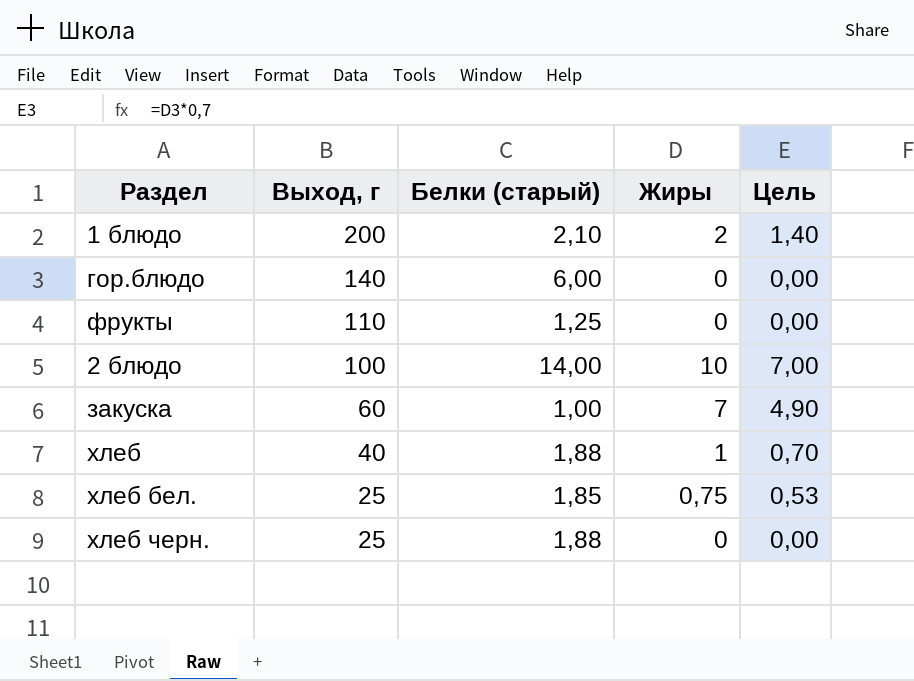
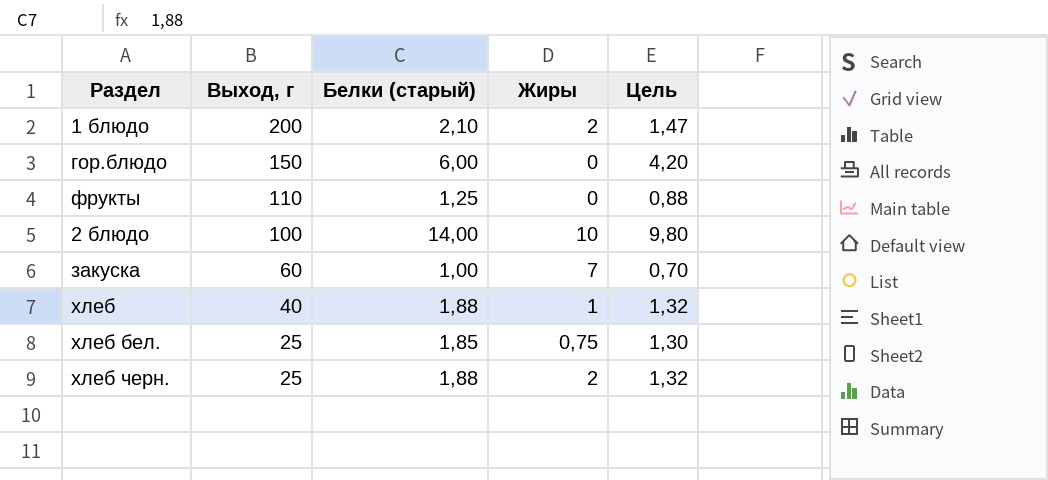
column Цель | formula: [Жиры] * 0,7 -> [Белки (старый)] * 0,7
гор.блюдо | Выход, г: 140 -> 150
хлеб черн. | Жиры: 0 -> 2

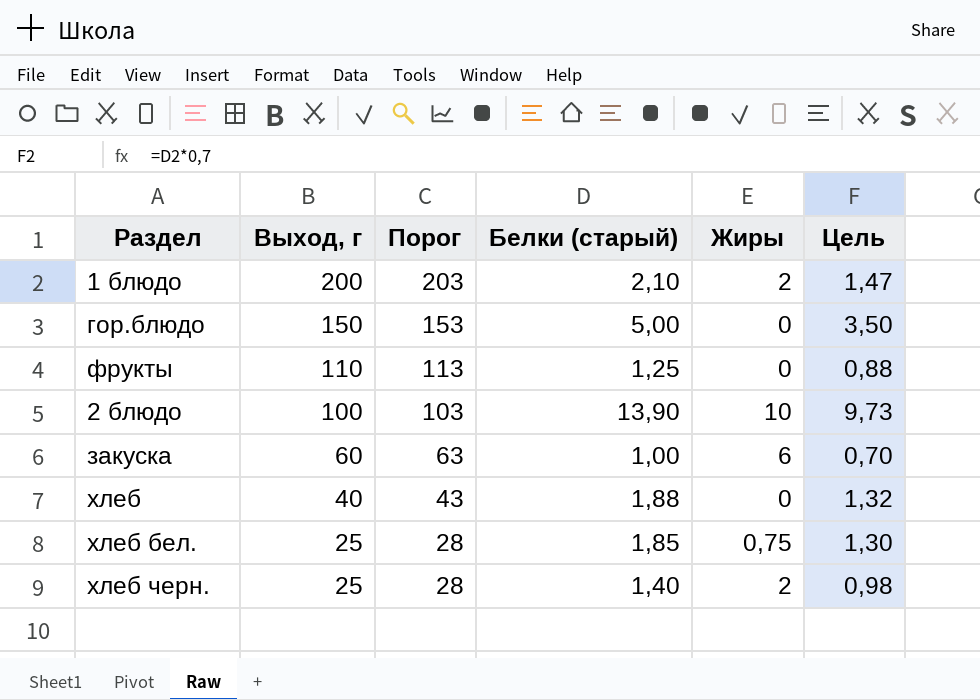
column Порог | formula: none -> [Выход, г] + 3
гор.блюдо | Белки (старый): 6,00 -> 5,00
гор.блюдо | Цель: 4,20 -> 3,50
2 блюдо | Белки (старый): 14,00 -> 13,90
2 блюдо | Цель: 9,80 -> 9,73
закуска | Жиры: 7 -> 6
хлеб | Жиры: 1 -> 0
хлеб черн. | Белки (старый): 1,88 -> 1,40
хлеб черн. | Цель: 1,32 -> 0,98

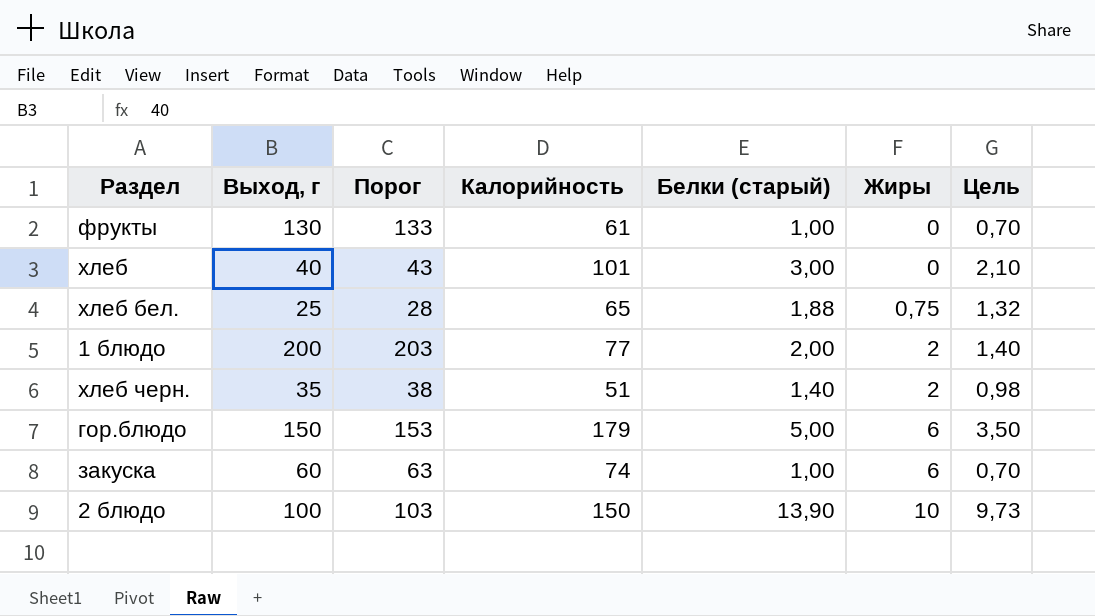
row order: Выход, г descending -> Жиры ascending
column Калорийность | position: none -> 4
фрукты | Выход, г: 110 -> 130
фрукты | Порог: 113 -> 133
фрукты | Белки (старый): 1,25 -> 1,00
фрукты | Цель: 0,88 -> 0,70
хлеб | Белки (старый): 1,88 -> 3,00
хлеб | Цель: 1,32 -> 2,10
хлеб бел. | Белки (старый): 1,85 -> 1,88
хлеб бел. | Цель: 1,30 -> 1,32
1 блюдо | Белки (старый): 2,10 -> 2,00
1 блюдо | Цель: 1,47 -> 1,40
хлеб черн. | Выход, г: 25 -> 35
хлеб черн. | Порог: 28 -> 38
гор.блюдо | Жиры: 0 -> 6

